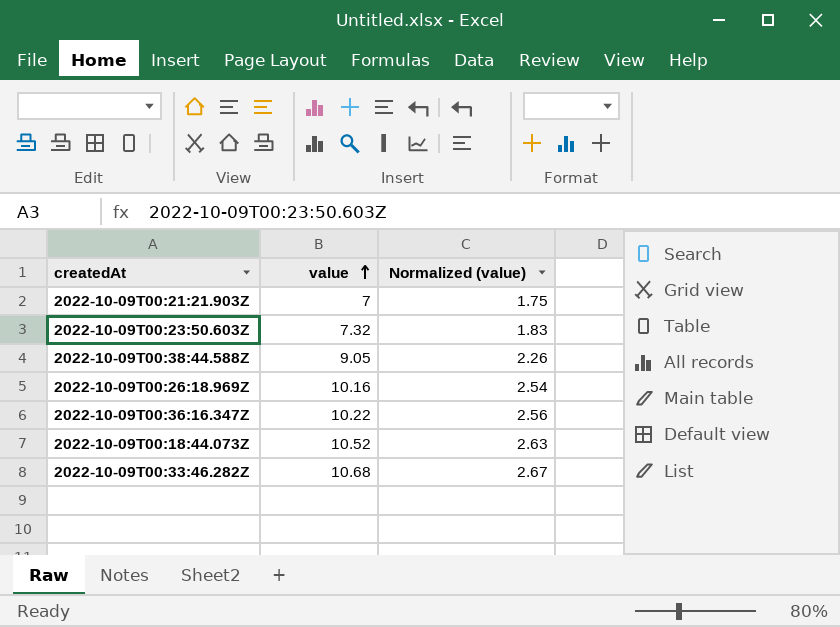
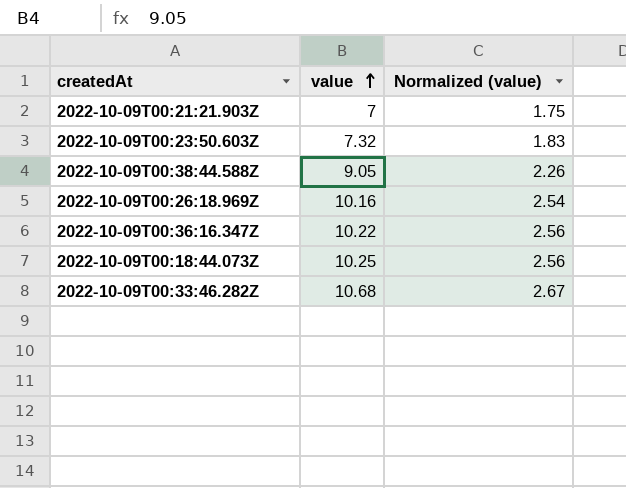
2022-10-09T00:18:44.073Z | value: 10.52 -> 10.25
2022-10-09T00:18:44.073Z | Normalized (value): 2.63 -> 2.56

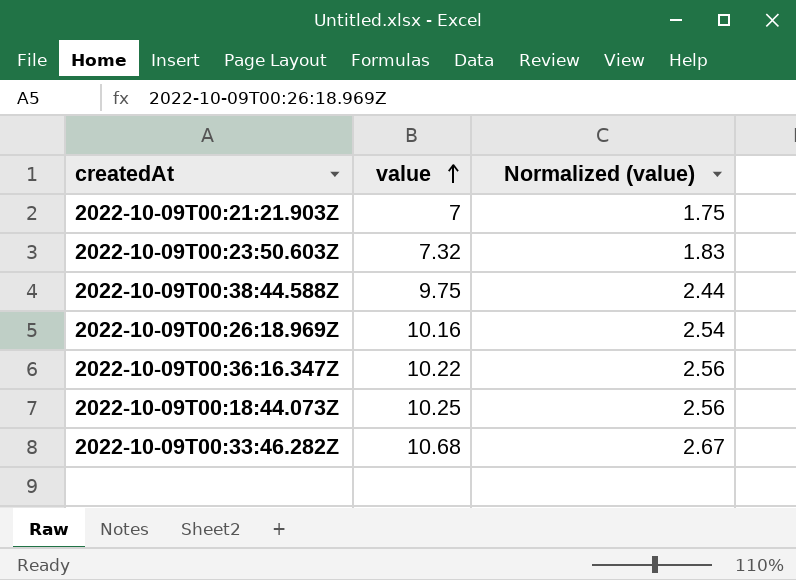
2022-10-09T00:38:44.588Z | value: 9.05 -> 9.75
2022-10-09T00:38:44.588Z | Normalized (value): 2.26 -> 2.44

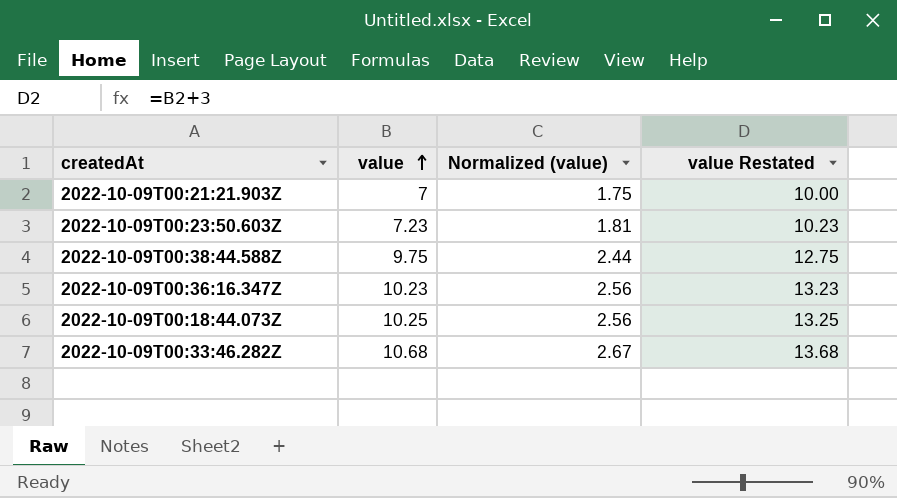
column value Restated | formula: none -> [value] + 3
row 2022-10-09T00:26:18.969Z: 10.16 | 2.54 -> none
2022-10-09T00:23:50.603Z | value: 7.32 -> 7.23
2022-10-09T00:23:50.603Z | Normalized (value): 1.83 -> 1.81
2022-10-09T00:36:16.347Z | value: 10.22 -> 10.23

